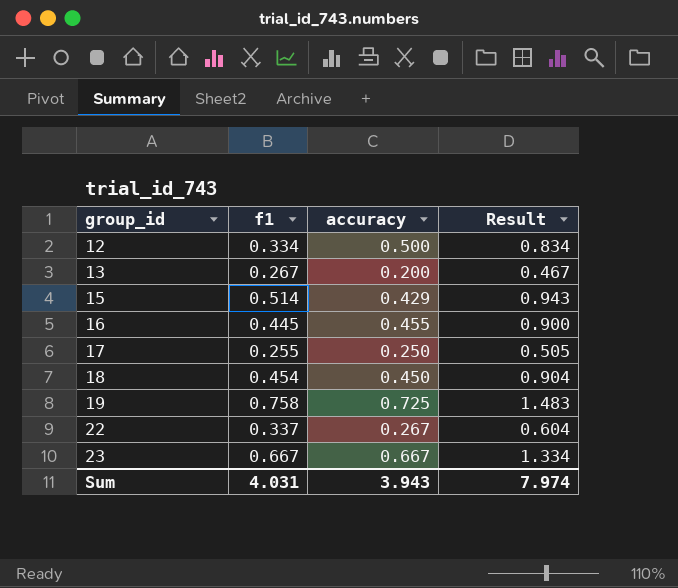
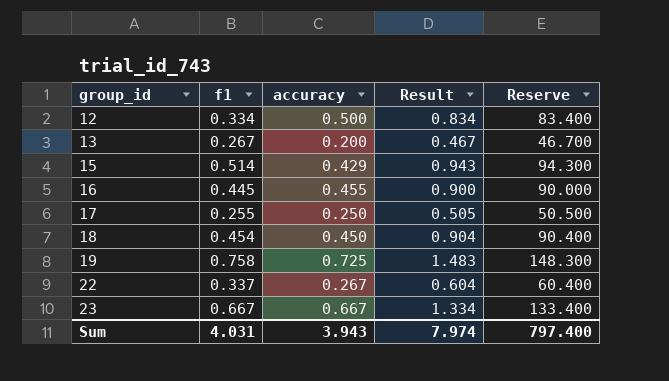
column Reserve | formula: none -> [Result] * 100

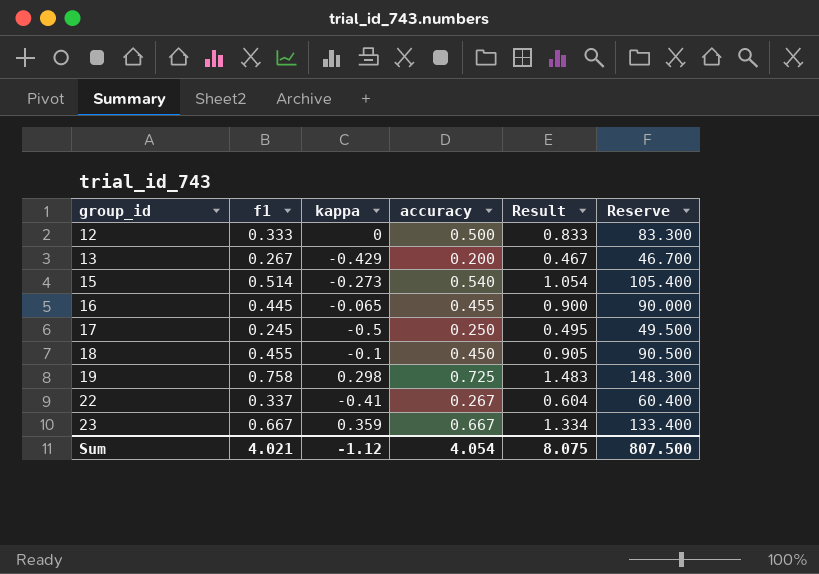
column kappa | position: none -> 3
12 | f1: 0.334 -> 0.333
12 | Result: 0.834 -> 0.833
12 | Reserve: 83.400 -> 83.300
15 | accuracy: 0.429 -> 0.540
15 | Result: 0.943 -> 1.054
15 | Reserve: 94.300 -> 105.400
17 | f1: 0.255 -> 0.245
17 | Result: 0.505 -> 0.495
17 | Reserve: 50.500 -> 49.500
18 | f1: 0.454 -> 0.455
18 | Result: 0.904 -> 0.905
18 | Reserve: 90.400 -> 90.500
Sum | f1: 4.031 -> 4.021
Sum | accuracy: 3.943 -> 4.054
Sum | Result: 7.974 -> 8.075
Sum | Reserve: 797.400 -> 807.500

